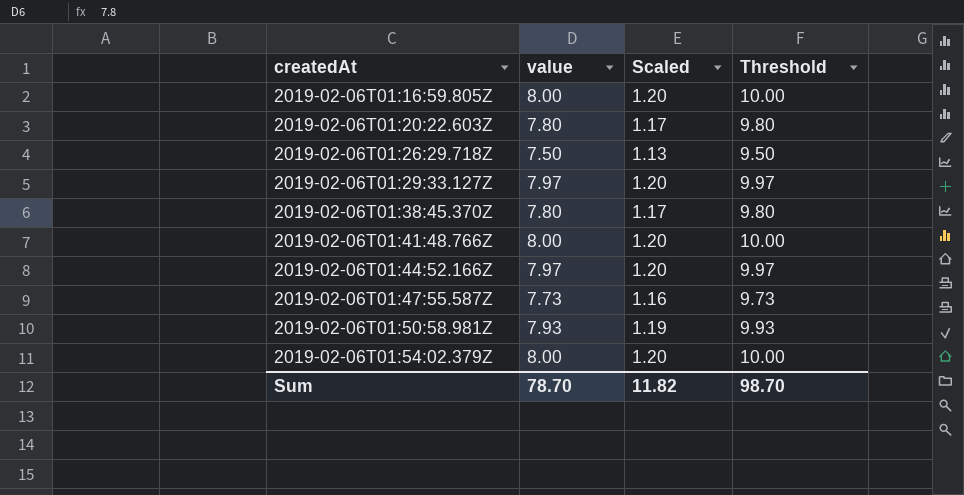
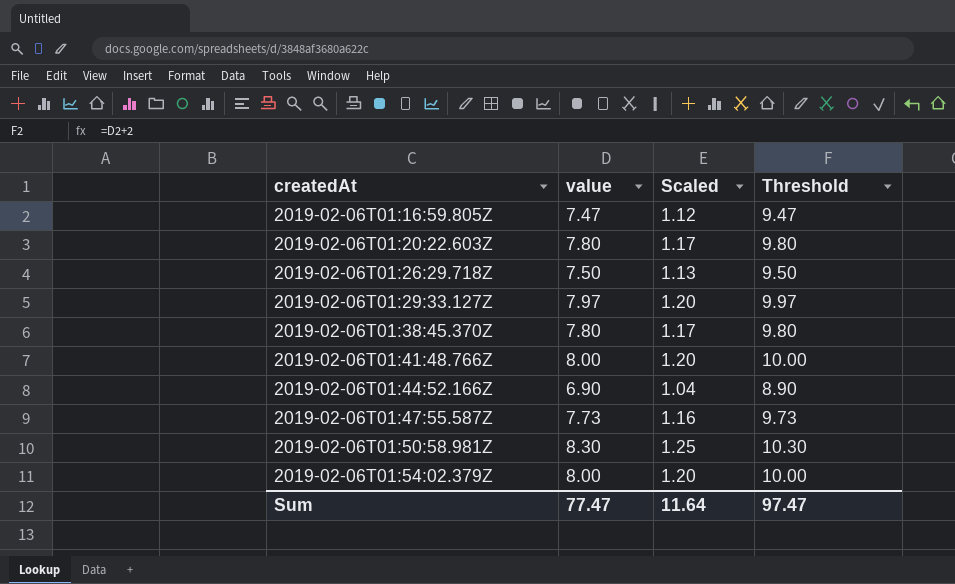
2019-02-06T01:16:59.805Z | value: 8.00 -> 7.47
2019-02-06T01:16:59.805Z | Scaled: 1.20 -> 1.12
2019-02-06T01:16:59.805Z | Threshold: 10.00 -> 9.47
2019-02-06T01:44:52.166Z | value: 7.97 -> 6.90
2019-02-06T01:44:52.166Z | Scaled: 1.20 -> 1.04
2019-02-06T01:44:52.166Z | Threshold: 9.97 -> 8.90
2019-02-06T01:50:58.981Z | value: 7.93 -> 8.30
2019-02-06T01:50:58.981Z | Scaled: 1.19 -> 1.25
2019-02-06T01:50:58.981Z | Threshold: 9.93 -> 10.30
Sum | value: 78.70 -> 77.47
Sum | Scaled: 11.82 -> 11.64
Sum | Threshold: 98.70 -> 97.47

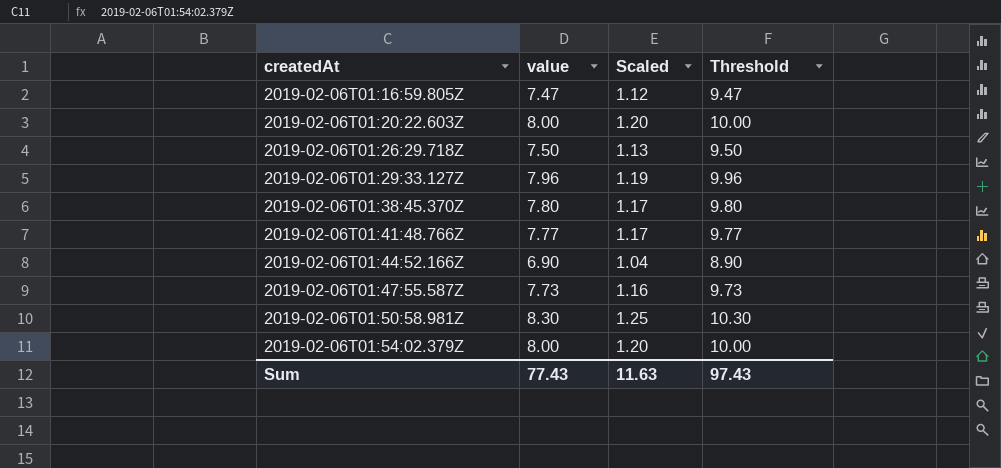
2019-02-06T01:20:22.603Z | value: 7.80 -> 8.00
2019-02-06T01:20:22.603Z | Scaled: 1.17 -> 1.20
2019-02-06T01:20:22.603Z | Threshold: 9.80 -> 10.00
2019-02-06T01:29:33.127Z | value: 7.97 -> 7.96
2019-02-06T01:29:33.127Z | Scaled: 1.20 -> 1.19
2019-02-06T01:29:33.127Z | Threshold: 9.97 -> 9.96
2019-02-06T01:41:48.766Z | value: 8.00 -> 7.77
2019-02-06T01:41:48.766Z | Scaled: 1.20 -> 1.17
2019-02-06T01:41:48.766Z | Threshold: 10.00 -> 9.77
Sum | value: 77.47 -> 77.43
Sum | Scaled: 11.64 -> 11.63
Sum | Threshold: 97.47 -> 97.43

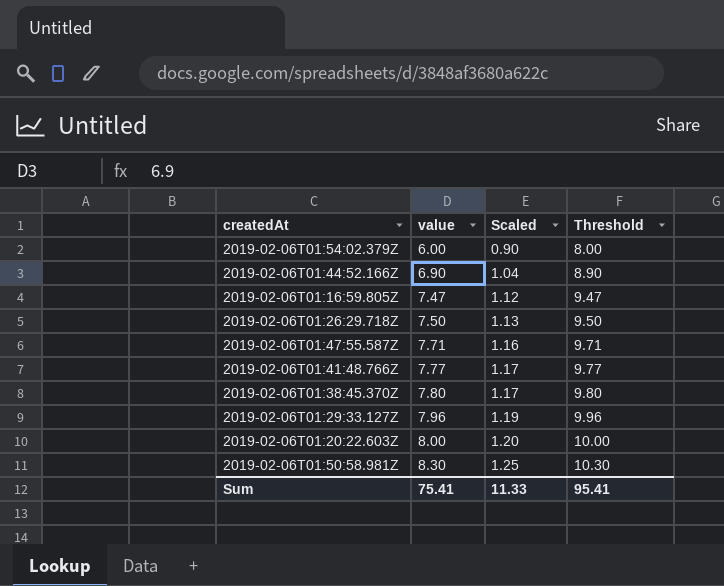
row order: createdAt ascending -> value ascending
2019-02-06T01:54:02.379Z | value: 8.00 -> 6.00
2019-02-06T01:54:02.379Z | Scaled: 1.20 -> 0.90
2019-02-06T01:54:02.379Z | Threshold: 10.00 -> 8.00
2019-02-06T01:47:55.587Z | value: 7.73 -> 7.71
2019-02-06T01:47:55.587Z | Threshold: 9.73 -> 9.71
Sum | value: 77.43 -> 75.41
Sum | Scaled: 11.63 -> 11.33
Sum | Threshold: 97.43 -> 95.41

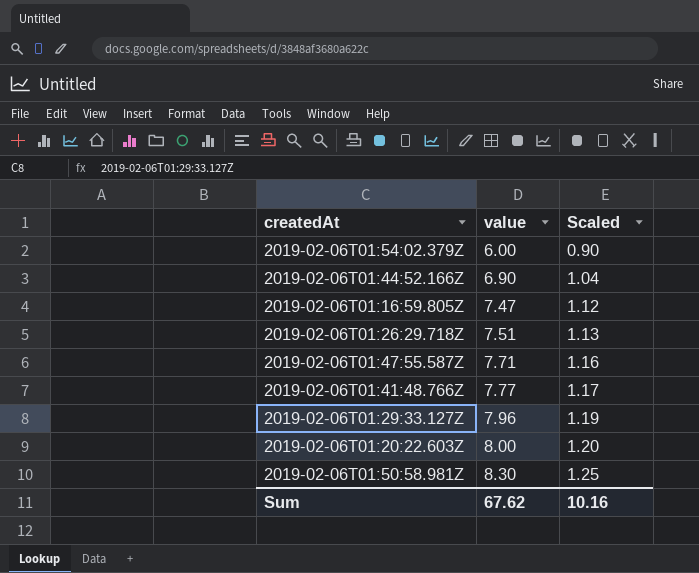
column Threshold | formula: [value] + 2 -> none
row 2019-02-06T01:38:45.370Z: 7.80 | 1.17 | 9.80 -> none
2019-02-06T01:26:29.718Z | value: 7.50 -> 7.51
Sum | value: 75.41 -> 67.62
Sum | Scaled: 11.33 -> 10.16

